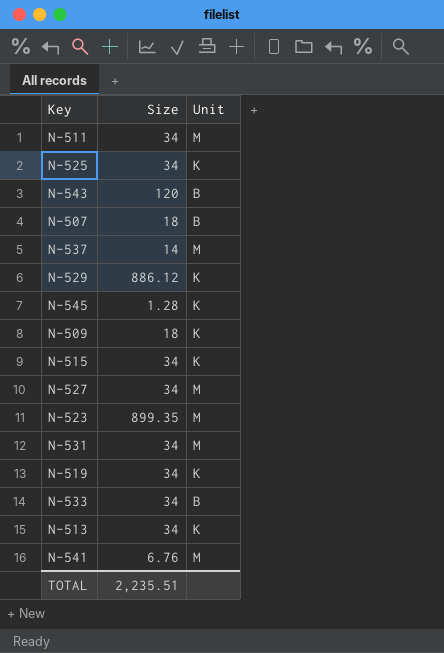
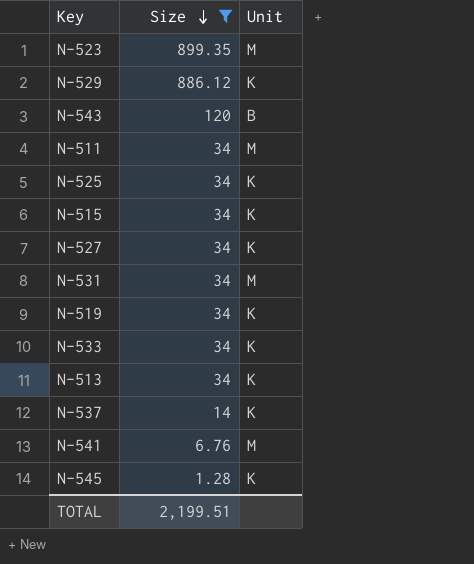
filter: none -> Size != 18
row order: none -> Size descending
N-527 | Unit: M -> K
N-533 | Unit: B -> K
N-537 | Unit: M -> K
TOTAL | Size: 2,235.51 -> 2,199.51

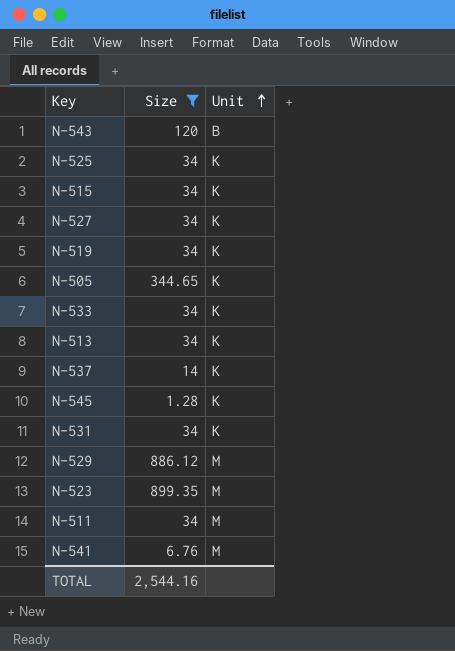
row order: Size descending -> Unit ascending
row N-505: none -> 344.65 | K
N-531 | Unit: M -> K
N-529 | Unit: K -> M
TOTAL | Size: 2,199.51 -> 2,544.16

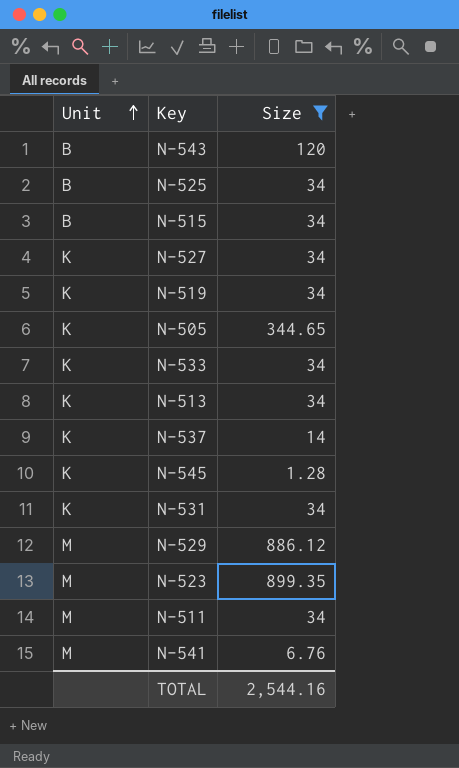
column Unit | position: 3 -> 1
N-525 | Unit: K -> B
N-515 | Unit: K -> B

